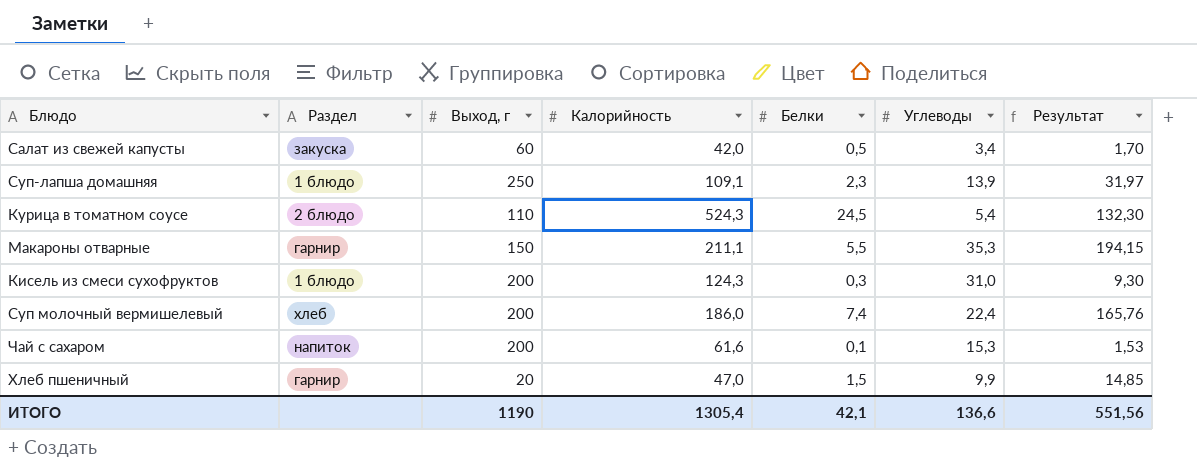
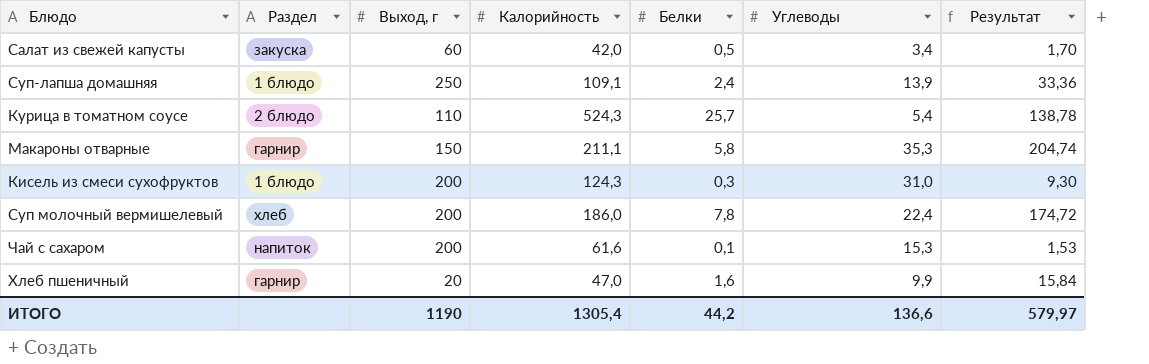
Суп-лапша домашняя | Белки: 2,3 -> 2,4
Суп-лапша домашняя | Результат: 31,97 -> 33,36
Курица в томатном соусе | Белки: 24,5 -> 25,7
Курица в томатном соусе | Результат: 132,30 -> 138,78
Макароны отварные | Белки: 5,5 -> 5,8
Макароны отварные | Результат: 194,15 -> 204,74
Суп молочный вермишелевый | Белки: 7,4 -> 7,8
Суп молочный вермишелевый | Результат: 165,76 -> 174,72
Хлеб пшеничный | Белки: 1,5 -> 1,6
Хлеб пшеничный | Результат: 14,85 -> 15,84
ИТОГО | Белки: 42,1 -> 44,2
ИТОГО | Результат: 551,56 -> 579,97

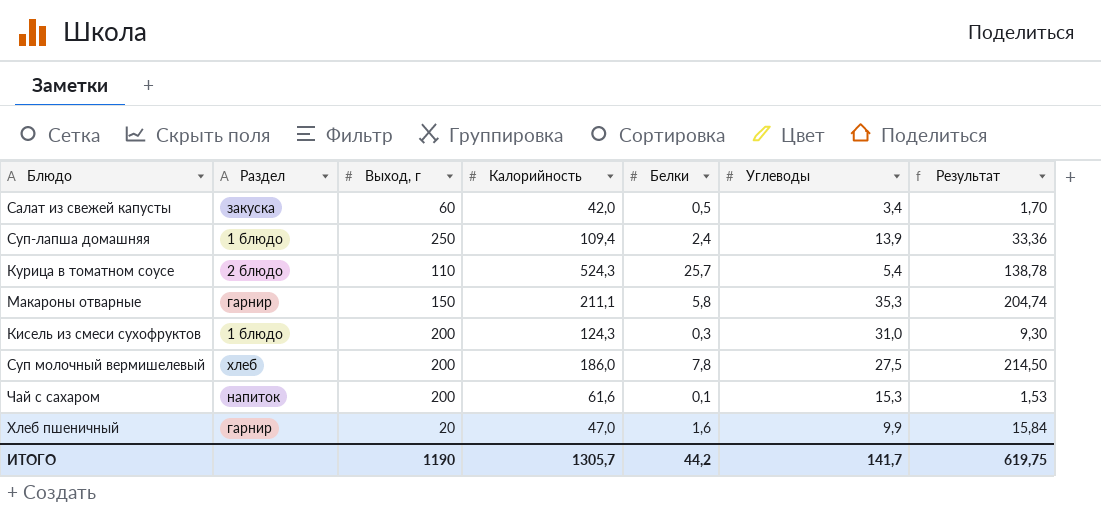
Суп-лапша домашняя | Калорийность: 109,1 -> 109,4
Суп молочный вермишелевый | Углеводы: 22,4 -> 27,5
Суп молочный вермишелевый | Результат: 174,72 -> 214,50
ИТОГО | Калорийность: 1305,4 -> 1305,7
ИТОГО | Углеводы: 136,6 -> 141,7
ИТОГО | Результат: 579,97 -> 619,75

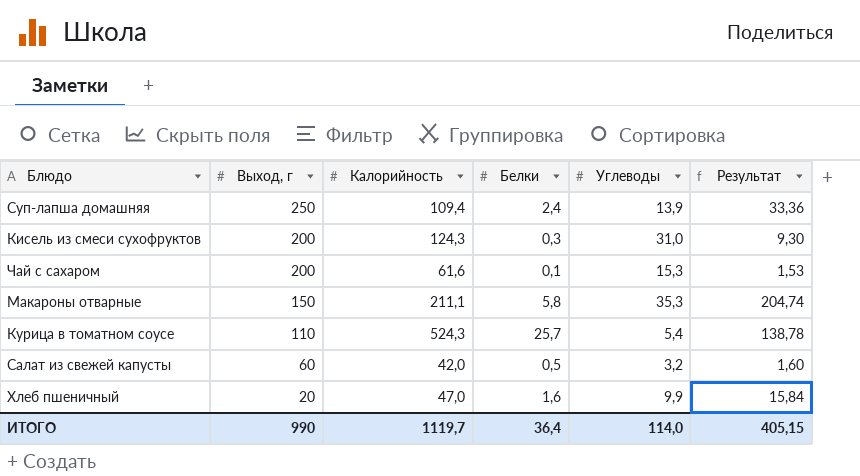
row order: none -> Выход, г descending
column Раздел | position: 2 -> none
row Суп молочный вермишелевый: хлеб | 200 | 186,0 | 7,8 | 27,5 | 214,50 -> none
Салат из свежей капусты | Углеводы: 3,4 -> 3,2
Салат из свежей капусты | Результат: 1,70 -> 1,60
ИТОГО | Выход, г: 1190 -> 990
ИТОГО | Калорийность: 1305,7 -> 1119,7
ИТОГО | Белки: 44,2 -> 36,4
ИТОГО | Углеводы: 141,7 -> 114,0
ИТОГО | Результат: 619,75 -> 405,15

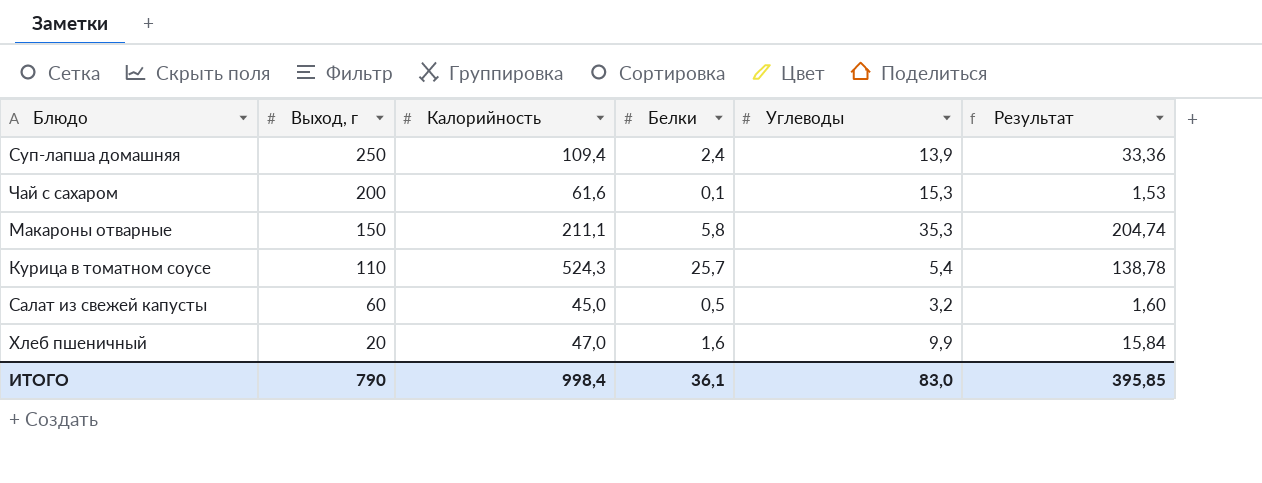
row Кисель из смеси сухофруктов: 200 | 124,3 | 0,3 | 31,0 | 9,30 -> none
Салат из свежей капусты | Калорийность: 42,0 -> 45,0
ИТОГО | Выход, г: 990 -> 790
ИТОГО | Калорийность: 1119,7 -> 998,4
ИТОГО | Белки: 36,4 -> 36,1
ИТОГО | Углеводы: 114,0 -> 83,0
ИТОГО | Результат: 405,15 -> 395,85

